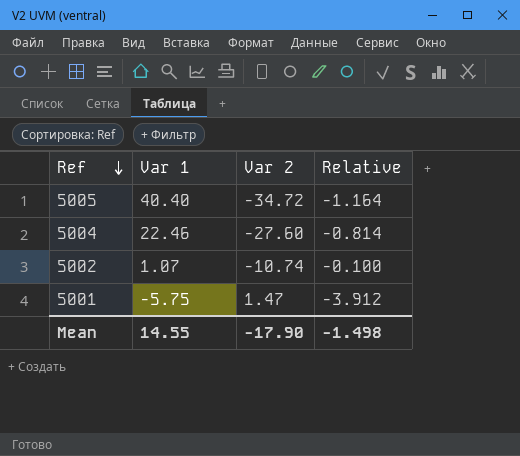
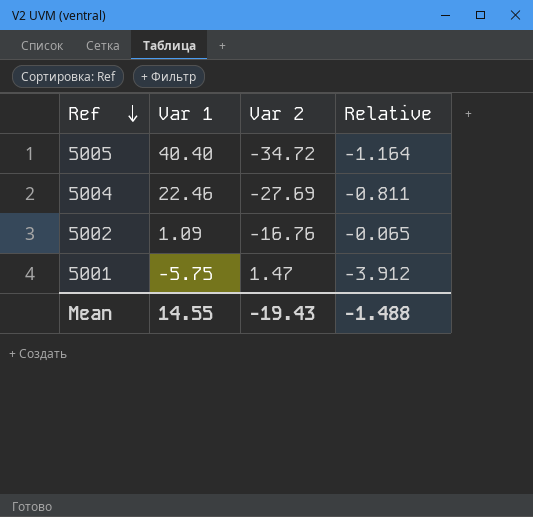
5004 | Var 2: -27.60 -> -27.69
5004 | Relative: -0.814 -> -0.811
5002 | Var 1: 1.07 -> 1.09
5002 | Var 2: -10.74 -> -16.76
5002 | Relative: -0.100 -> -0.065
Mean | Var 2: -17.90 -> -19.43
Mean | Relative: -1.498 -> -1.488

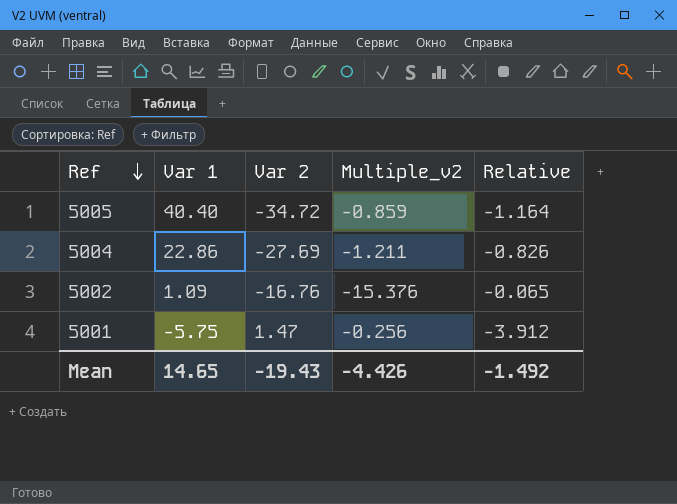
column Multiple_v2 | formula: none -> [Var 2] / [Var 1]
5004 | Var 1: 22.46 -> 22.86
5004 | Relative: -0.811 -> -0.826
Mean | Var 1: 14.55 -> 14.65
Mean | Relative: -1.488 -> -1.492

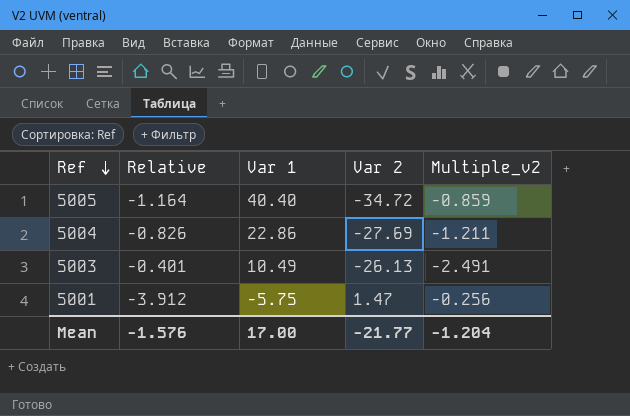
column Relative | position: 5 -> 2
row 5002: 1.09 | -16.76 | -15.376 | -0.065 -> none
row 5003: none -> -0.401 | 10.49 | -26.13 | -2.491
Mean | Relative: -1.492 -> -1.576
Mean | Var 1: 14.65 -> 17.00
Mean | Var 2: -19.43 -> -21.77
Mean | Multiple_v2: -4.426 -> -1.204

